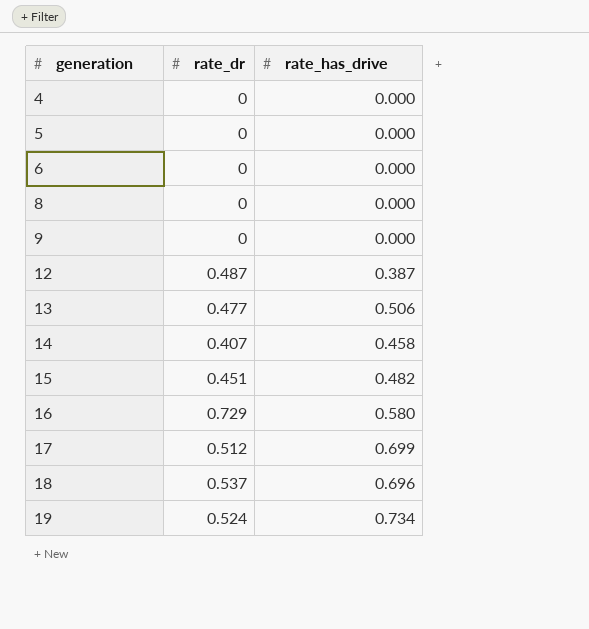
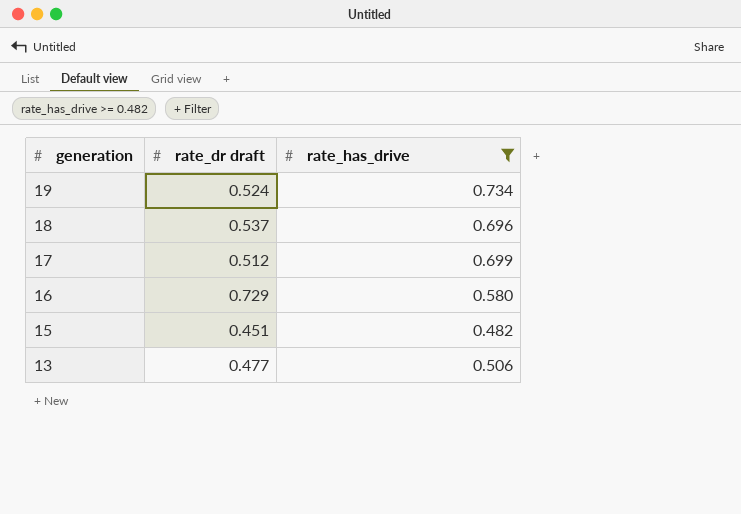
filter: none -> rate_has_drive >= 0.482
row order: generation ascending -> generation descending
column name: rate_dr -> rate_dr draft

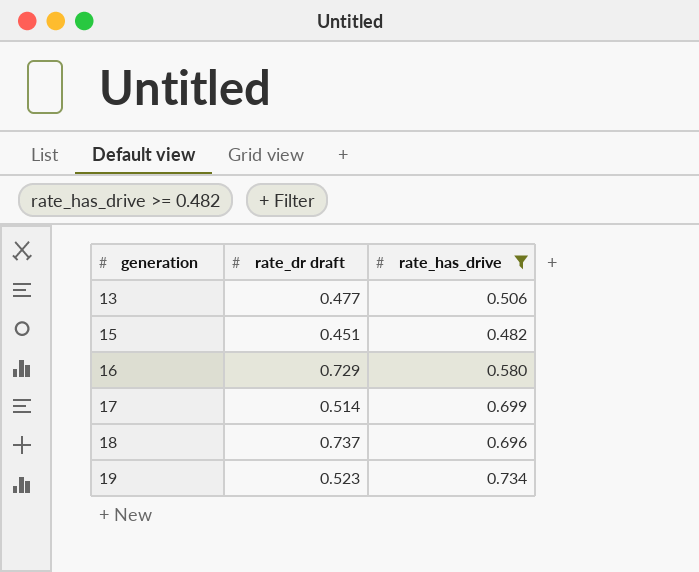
row order: generation descending -> generation ascending
17 | rate_dr draft: 0.512 -> 0.514
18 | rate_dr draft: 0.537 -> 0.737
19 | rate_dr draft: 0.524 -> 0.523

